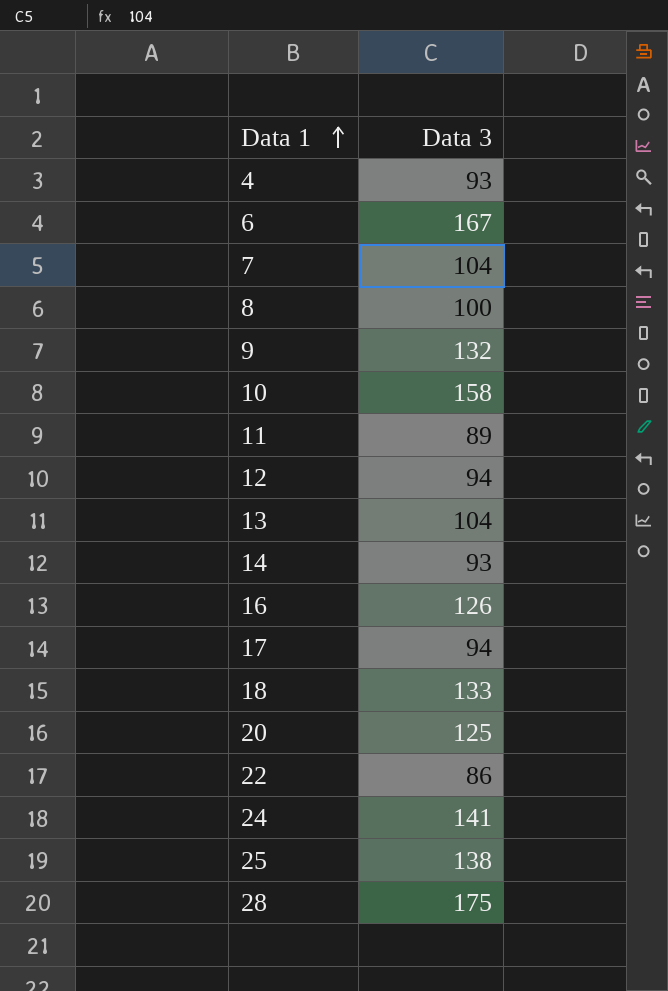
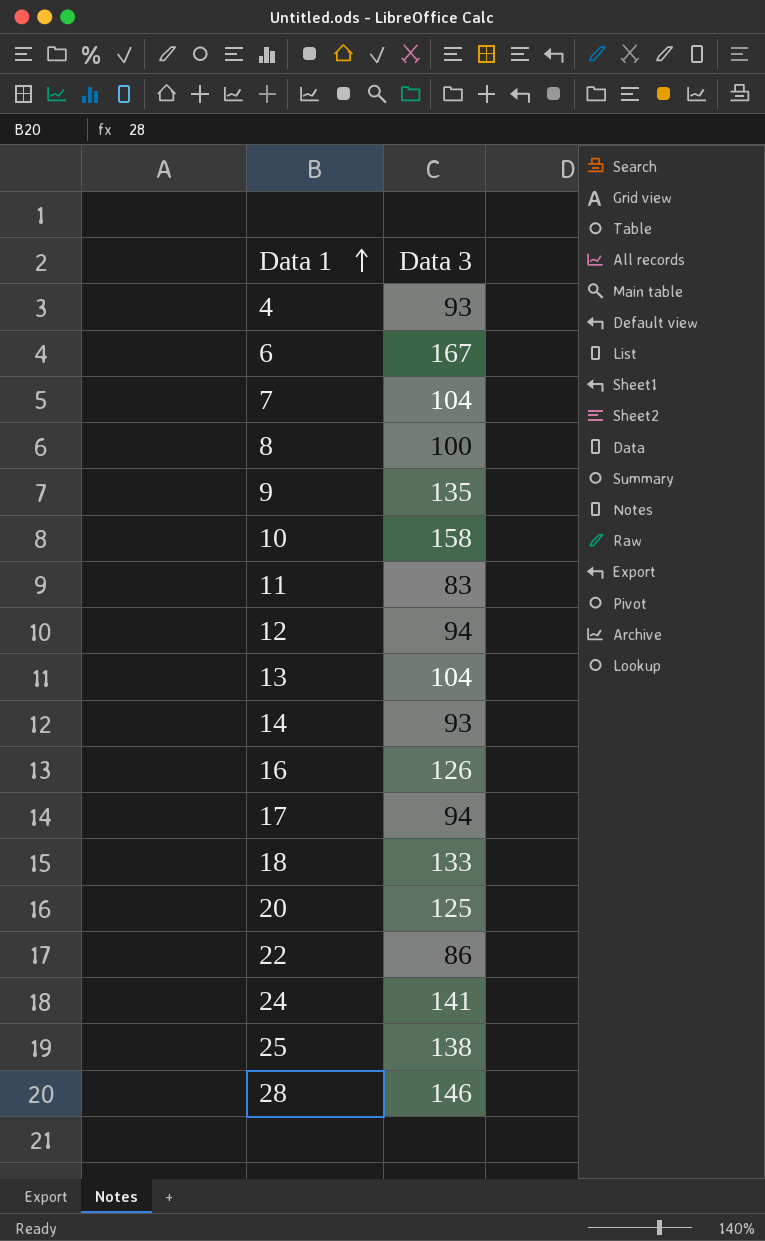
9 | Data 3: 132 -> 135
11 | Data 3: 89 -> 83
28 | Data 3: 175 -> 146

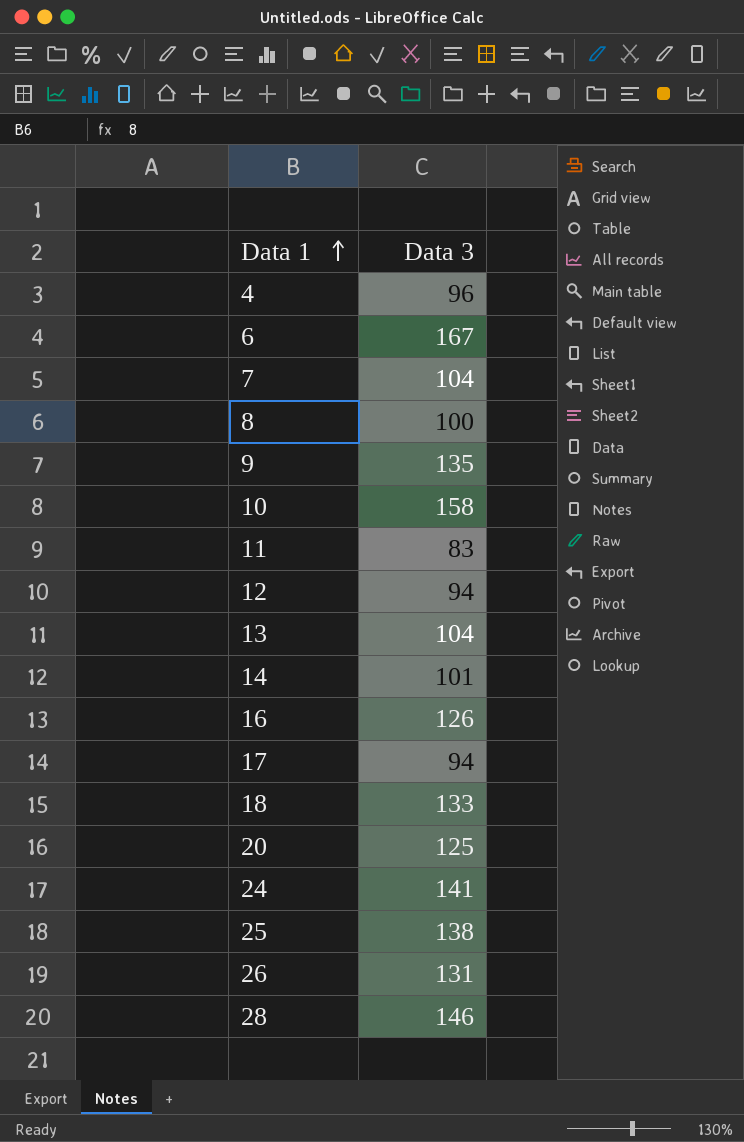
row 22: 86 -> none
4 | Data 3: 93 -> 96
14 | Data 3: 93 -> 101
row 26: none -> 131

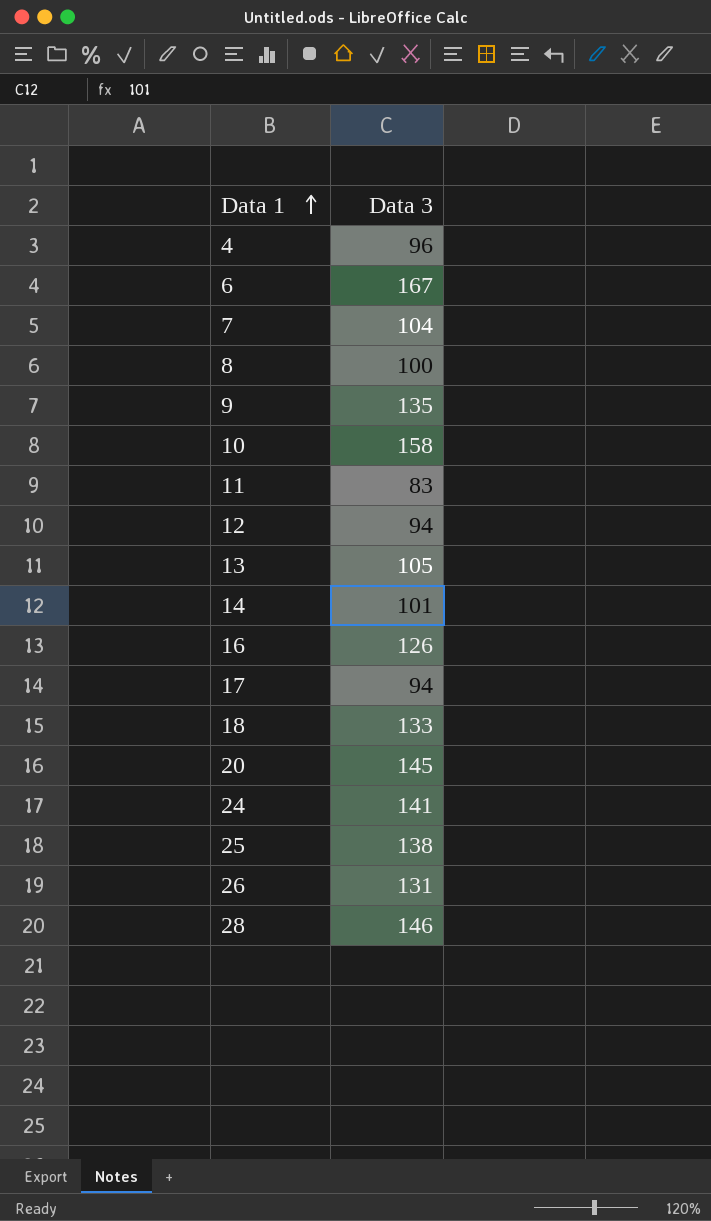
13 | Data 3: 104 -> 105
20 | Data 3: 125 -> 145

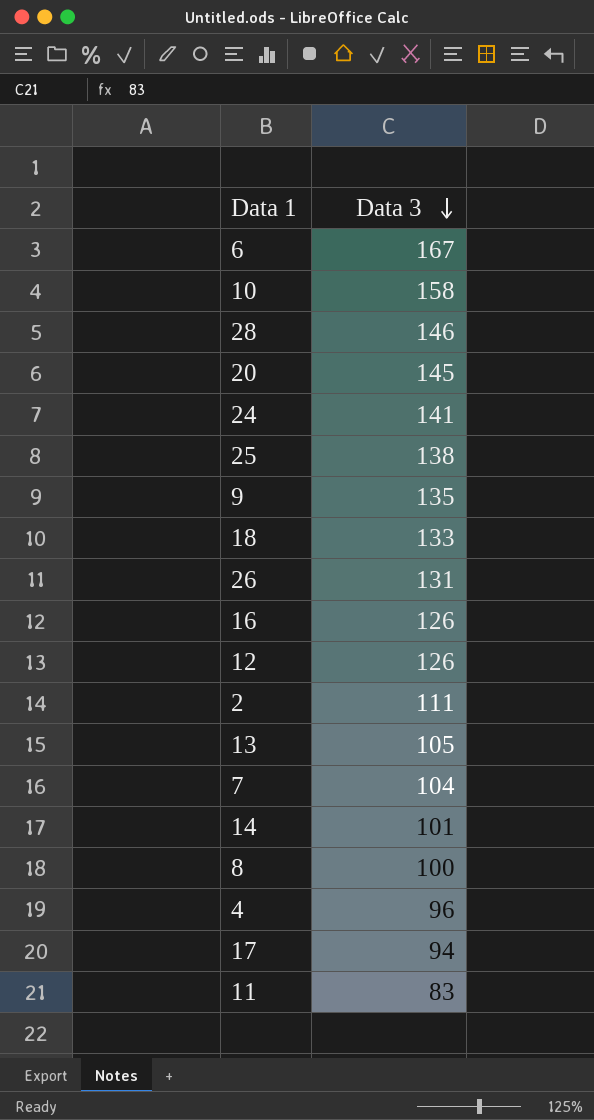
row order: Data 1 ascending -> Data 3 descending
12 | Data 3: 94 -> 126
row 2: none -> 111

